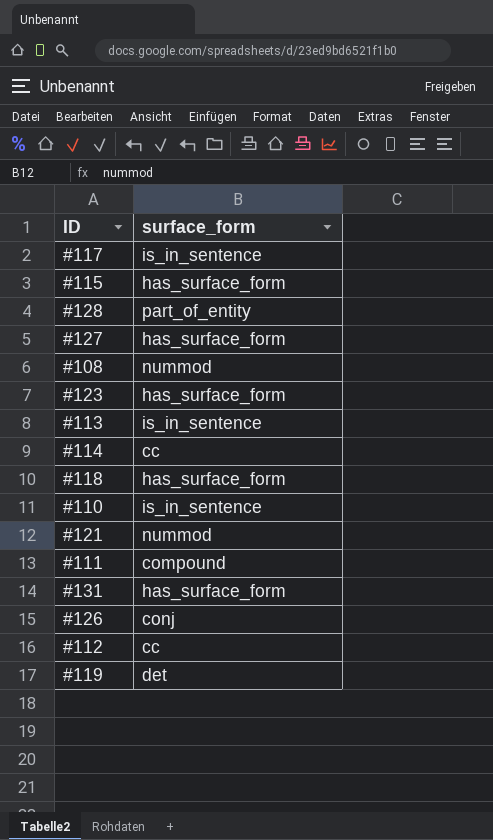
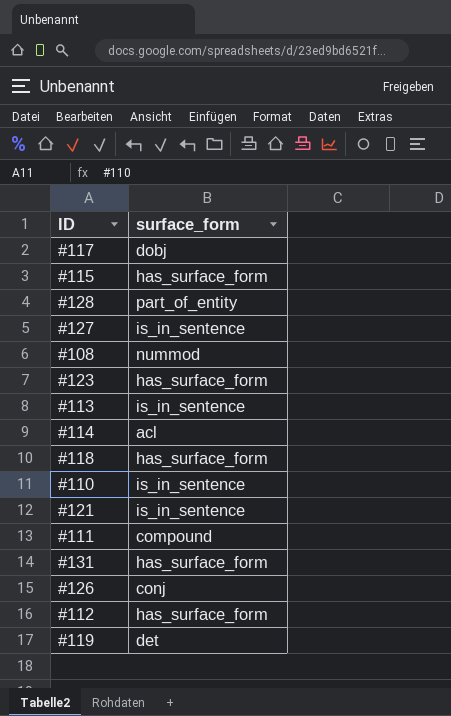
#117 | surface_form: is_in_sentence -> dobj
#127 | surface_form: has_surface_form -> is_in_sentence
#114 | surface_form: cc -> acl
#121 | surface_form: nummod -> is_in_sentence
#112 | surface_form: cc -> has_surface_form

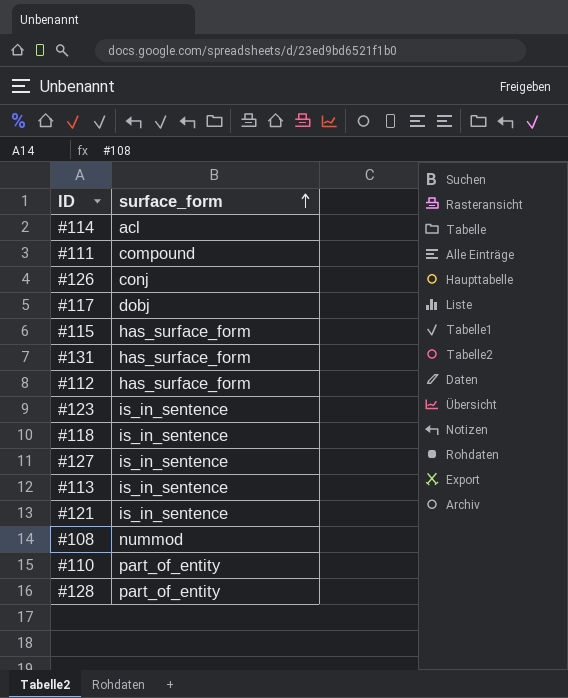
row order: none -> surface_form ascending
row #119: det -> none
#123 | surface_form: has_surface_form -> is_in_sentence
#118 | surface_form: has_surface_form -> is_in_sentence
#110 | surface_form: is_in_sentence -> part_of_entity

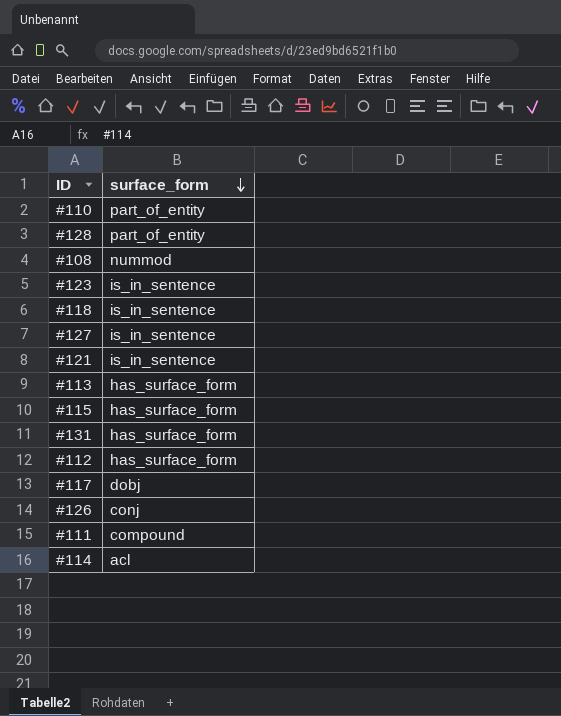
row order: surface_form ascending -> surface_form descending
#113 | surface_form: is_in_sentence -> has_surface_form

